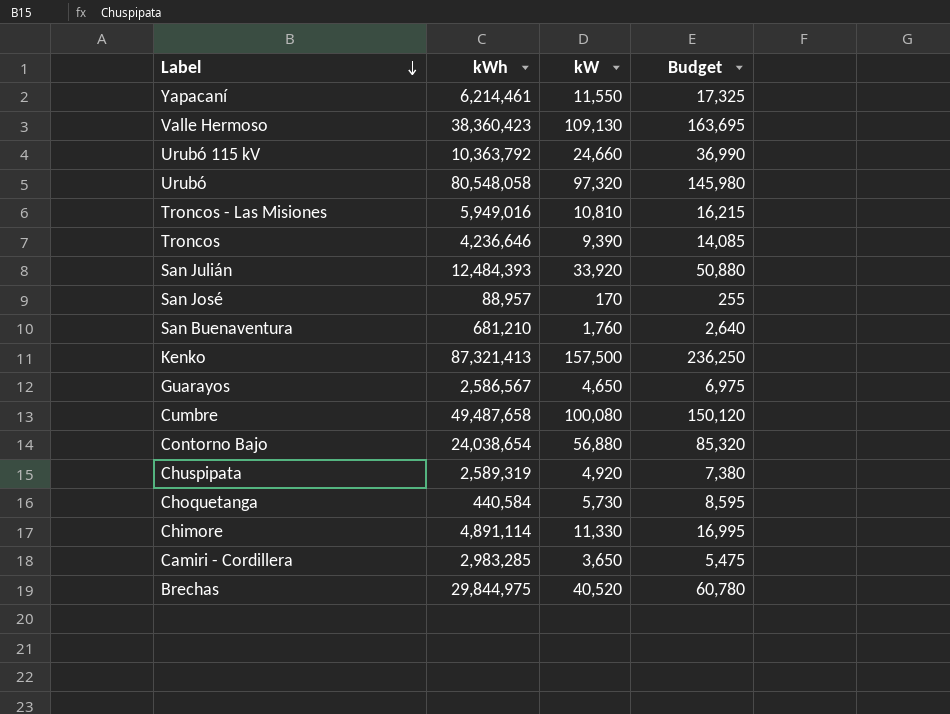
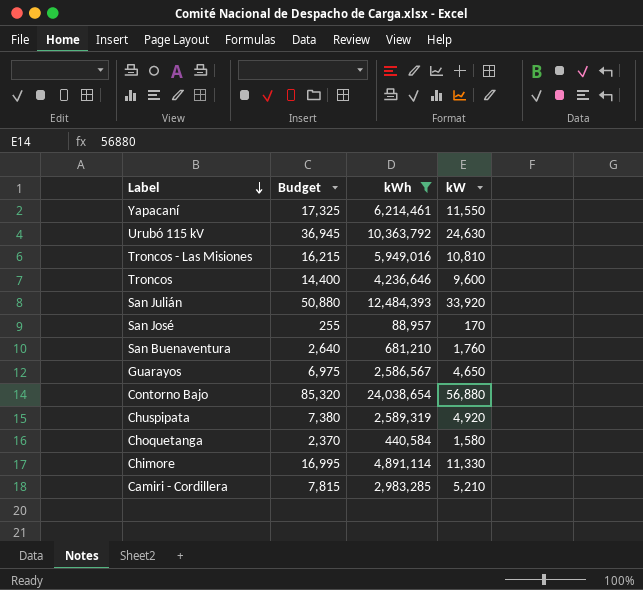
filter: none -> kWh <= 24,038,654
column Budget | position: 4 -> 2
Urubó 115 kV | Budget: 36,990 -> 36,945
Urubó 115 kV | kW: 24,660 -> 24,630
Troncos | Budget: 14,085 -> 14,400
Troncos | kW: 9,390 -> 9,600
Choquetanga | Budget: 8,595 -> 2,370
Choquetanga | kW: 5,730 -> 1,580
Camiri - Cordillera | Budget: 5,475 -> 7,815
Camiri - Cordillera | kW: 3,650 -> 5,210

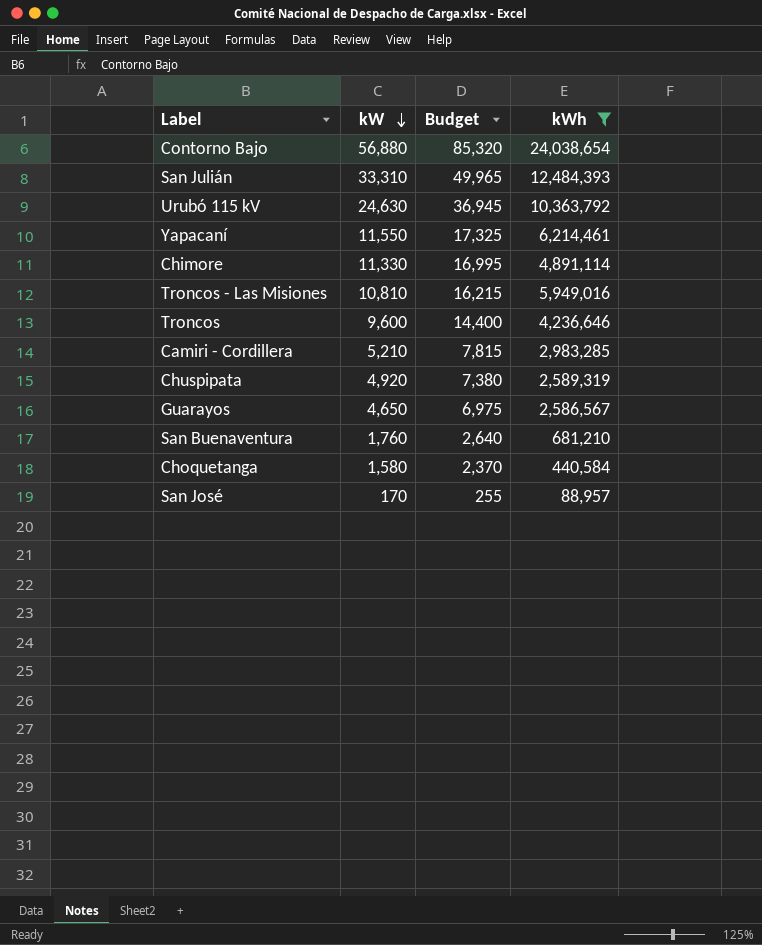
row order: Label descending -> kW descending
column kW | position: 4 -> 2
San Julián | kW: 33,920 -> 33,310
San Julián | Budget: 50,880 -> 49,965

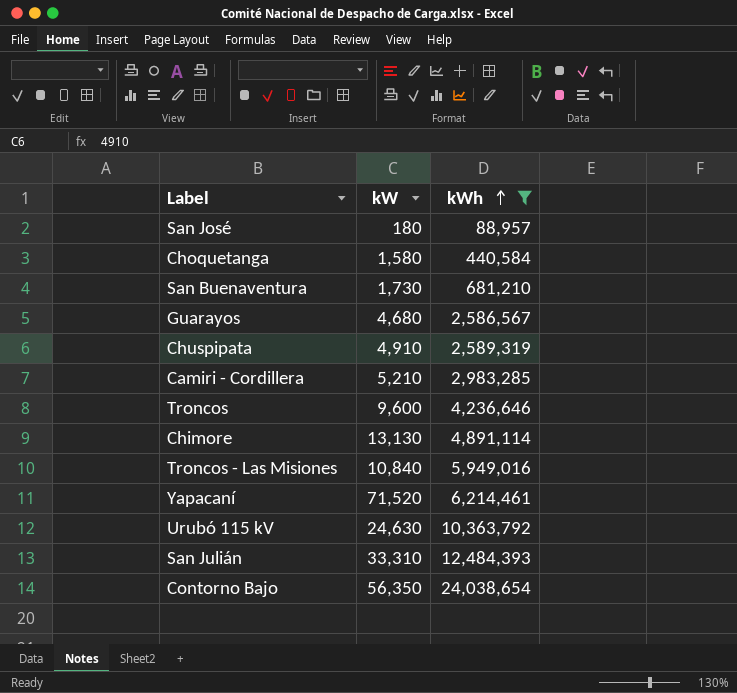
row order: kW descending -> kWh ascending
column Budget | formula: [kW] * 1.5 -> none
San José | kW: 170 -> 180
San Buenaventura | kW: 1,760 -> 1,730
Guarayos | kW: 4,650 -> 4,680
Chuspipata | kW: 4,920 -> 4,910
Chimore | kW: 11,330 -> 13,130
Troncos - Las Misiones | kW: 10,810 -> 10,840
Yapacaní | kW: 11,550 -> 71,520
Contorno Bajo | kW: 56,880 -> 56,350

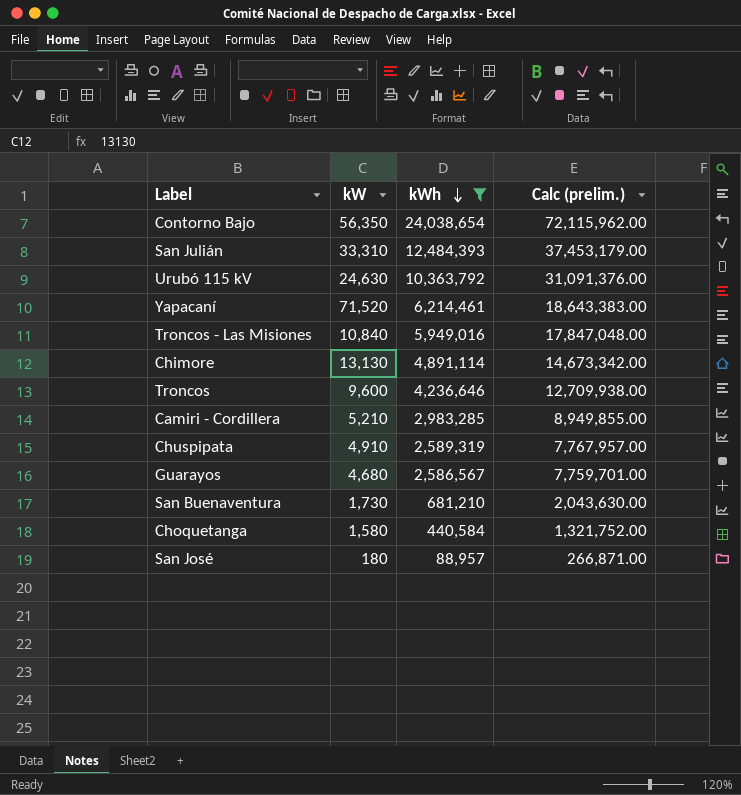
row order: kWh ascending -> kWh descending
column Calc (prelim.) | formula: none -> [kWh] * 3

